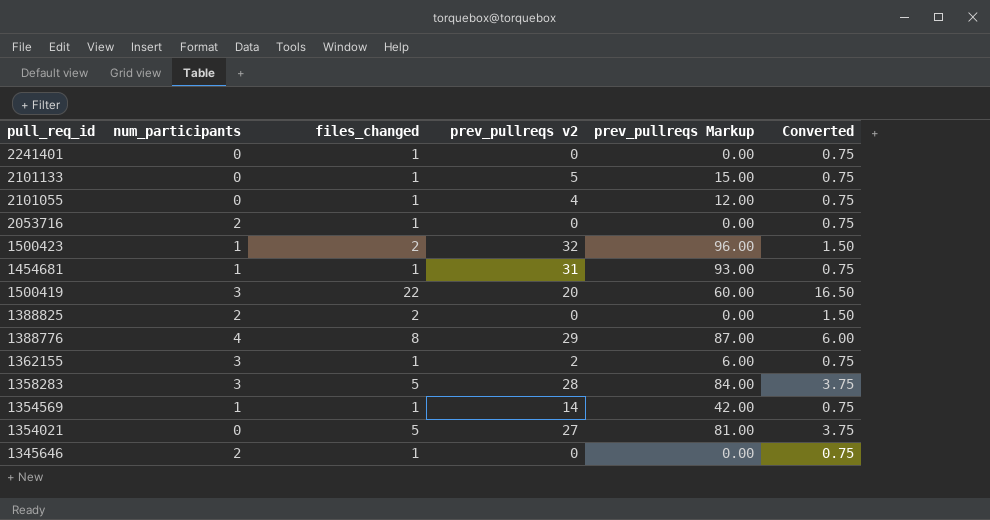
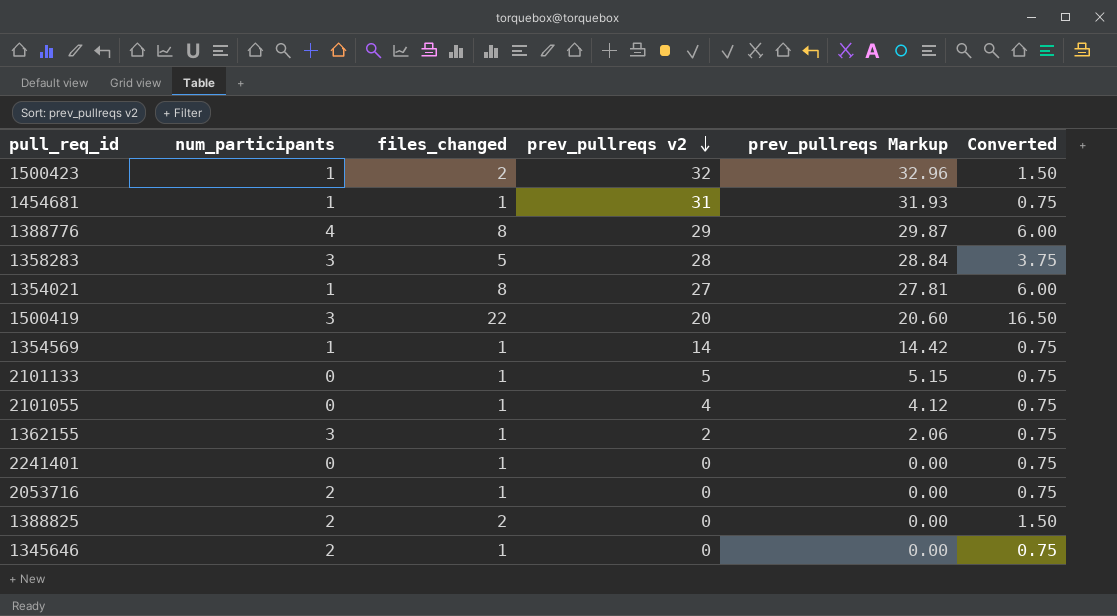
row order: none -> prev_pullreqs v2 descending
column prev_pullreqs Markup | formula: [prev_pullreqs v2] * 3 -> [prev_pullreqs v2] * 1.03
1354021 | num_participants: 0 -> 1
1354021 | files_changed: 5 -> 8
1354021 | Converted: 3.75 -> 6.00

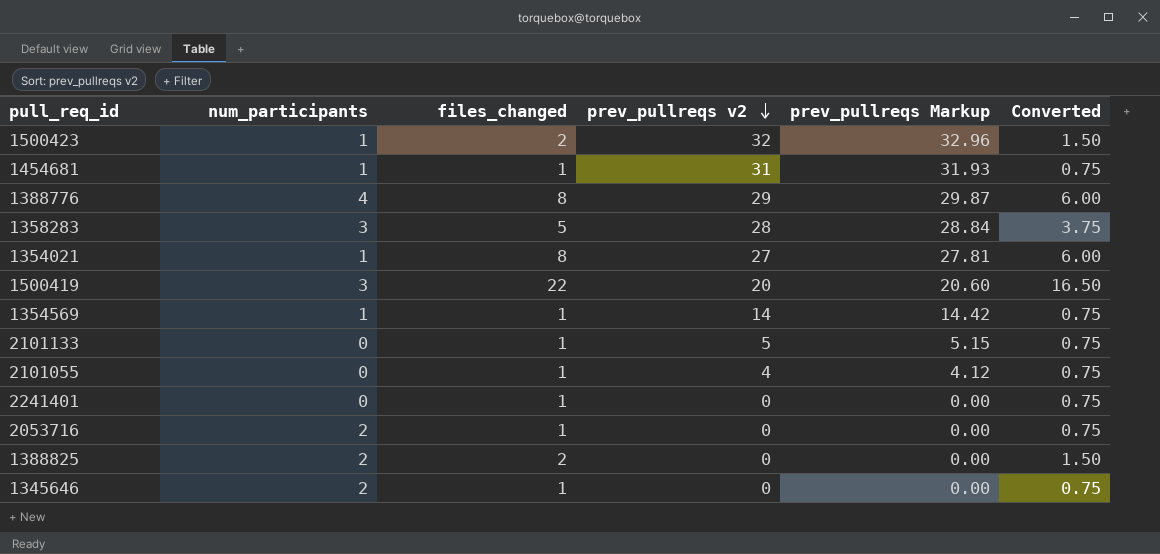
row 1362155: 3 | 1 | 2 | 2.06 | 0.75 -> none

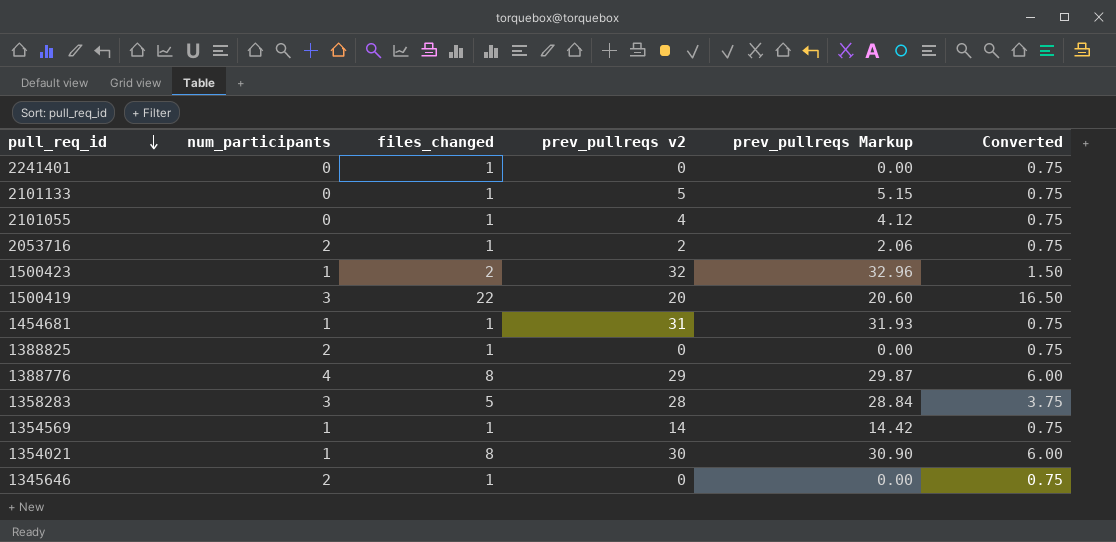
row order: prev_pullreqs v2 descending -> pull_req_id descending
2053716 | prev_pullreqs v2: 0 -> 2
2053716 | prev_pullreqs Markup: 0.00 -> 2.06
1388825 | files_changed: 2 -> 1
1388825 | Converted: 1.50 -> 0.75
1354021 | prev_pullreqs v2: 27 -> 30
1354021 | prev_pullreqs Markup: 27.81 -> 30.90

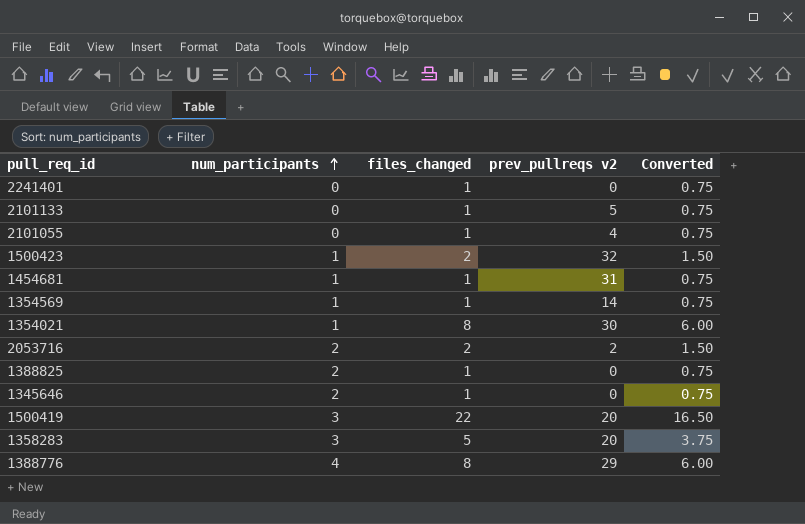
row order: pull_req_id descending -> num_participants ascending
column prev_pullreqs Markup | formula: [prev_pullreqs v2] * 1.03 -> none
2053716 | files_changed: 1 -> 2
2053716 | Converted: 0.75 -> 1.50
1358283 | prev_pullreqs v2: 28 -> 20

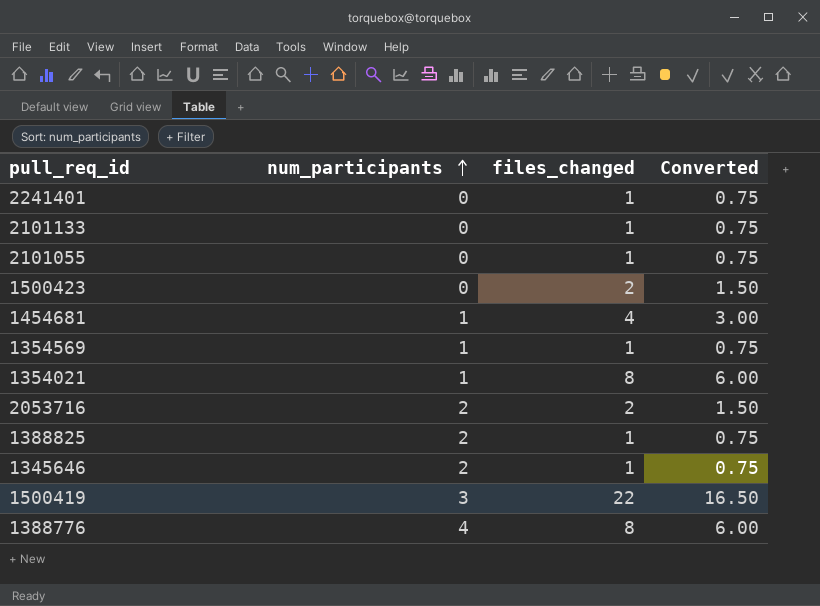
column prev_pullreqs v2 | position: 4 -> none
row 1358283: 3 | 5 | 20 | 3.75 -> none
1500423 | num_participants: 1 -> 0
1454681 | files_changed: 1 -> 4
1454681 | Converted: 0.75 -> 3.00

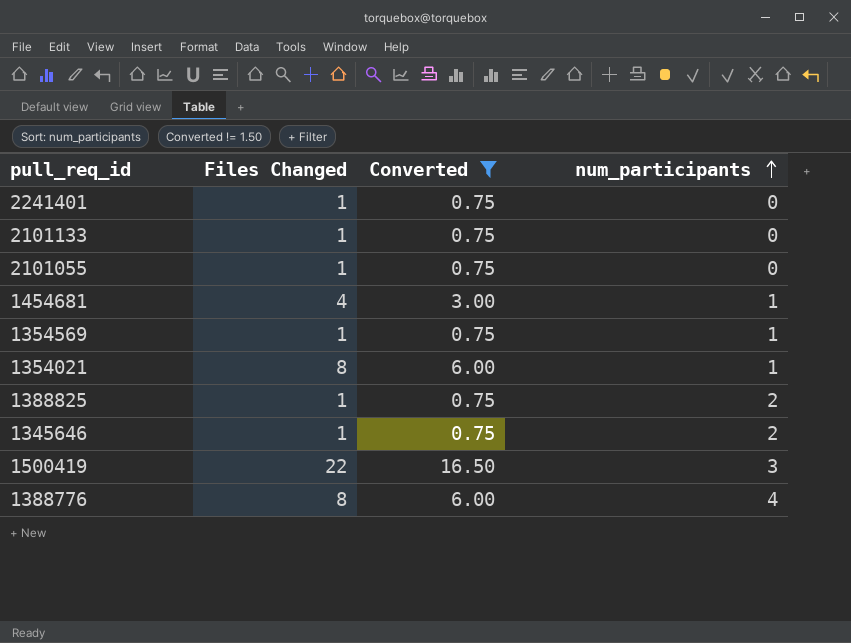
filter: none -> Converted != 1.50
column name: files_changed -> Files Changed
column num_participants | position: 2 -> 4

